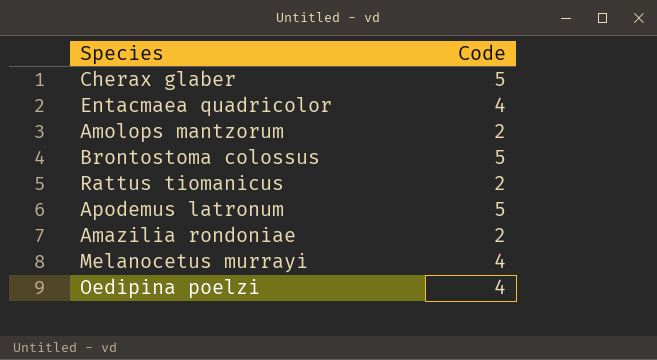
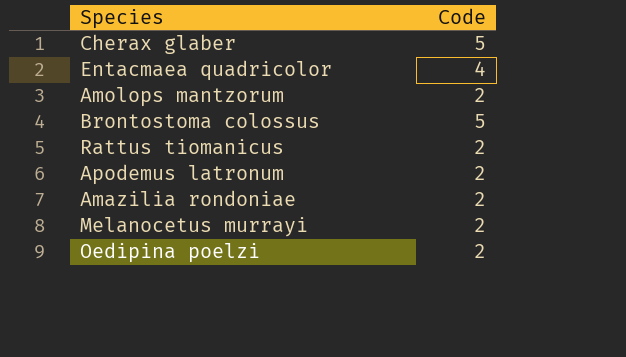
Apodemus latronum | Code: 5 -> 2
Melanocetus murrayi | Code: 4 -> 2
Oedipina poelzi | Code: 4 -> 2

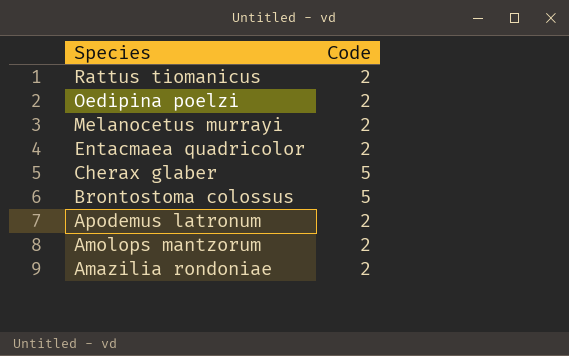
row order: none -> Species descending
Entacmaea quadricolor | Code: 4 -> 2

